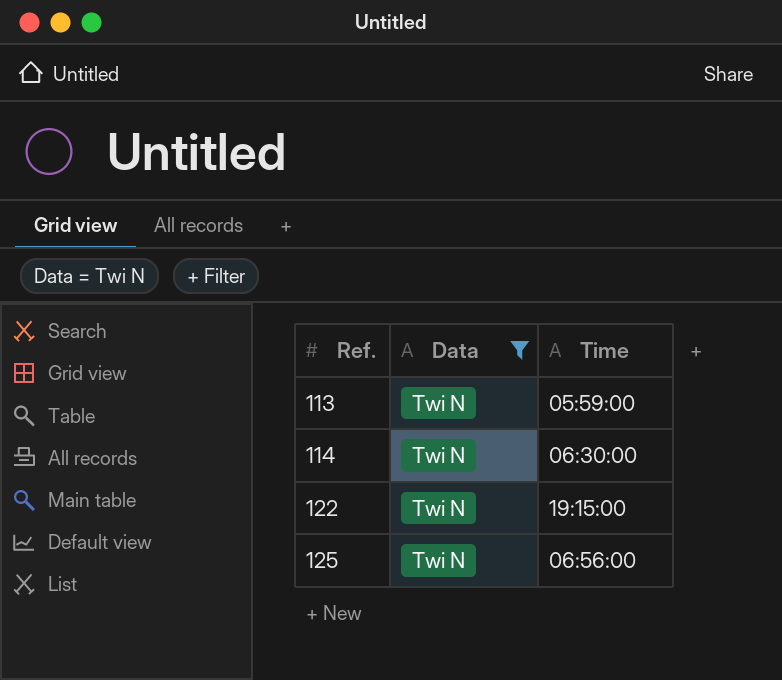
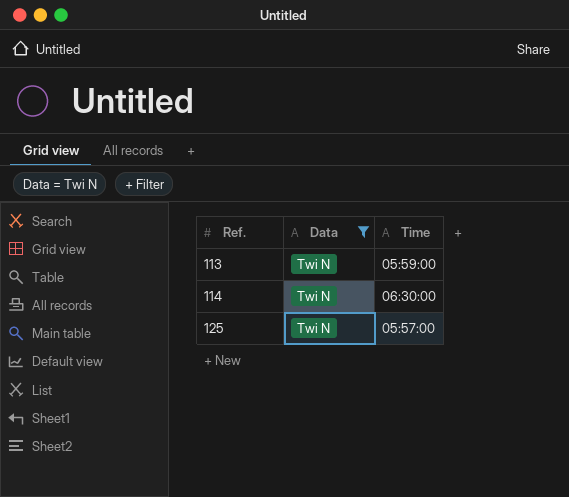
row 122: Twi N | 19:15:00 -> none
125 | Time: 06:56:00 -> 05:57:00

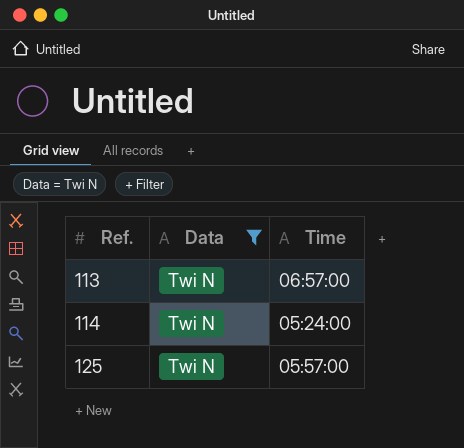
113 | Time: 05:59:00 -> 06:57:00
114 | Time: 06:30:00 -> 05:24:00

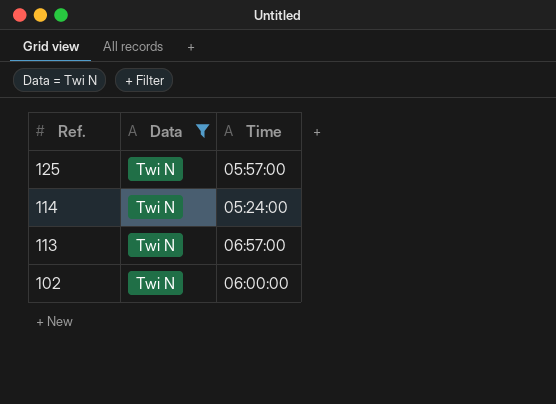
row order: Ref. ascending -> Ref. descending
row 102: none -> Twi N | 06:00:00

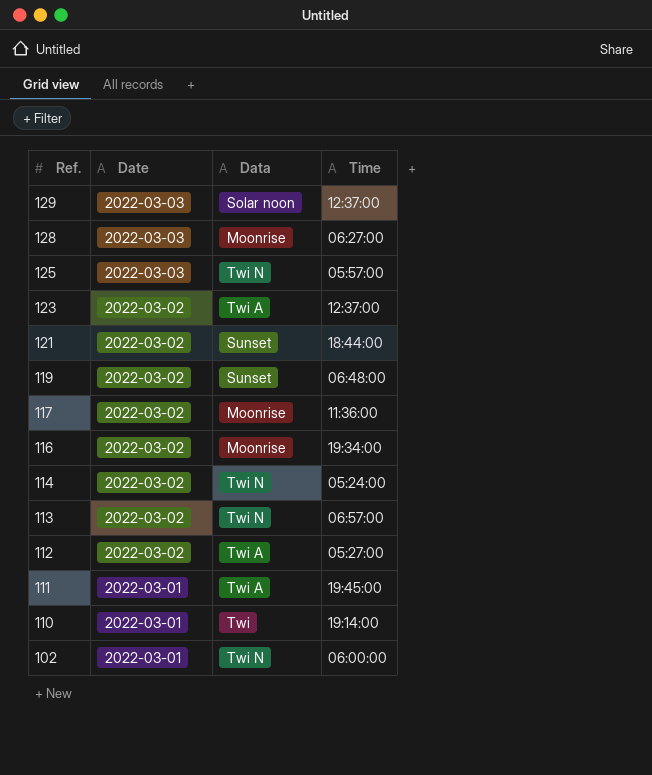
filter: Data = Twi N -> none
column Date | position: none -> 2

